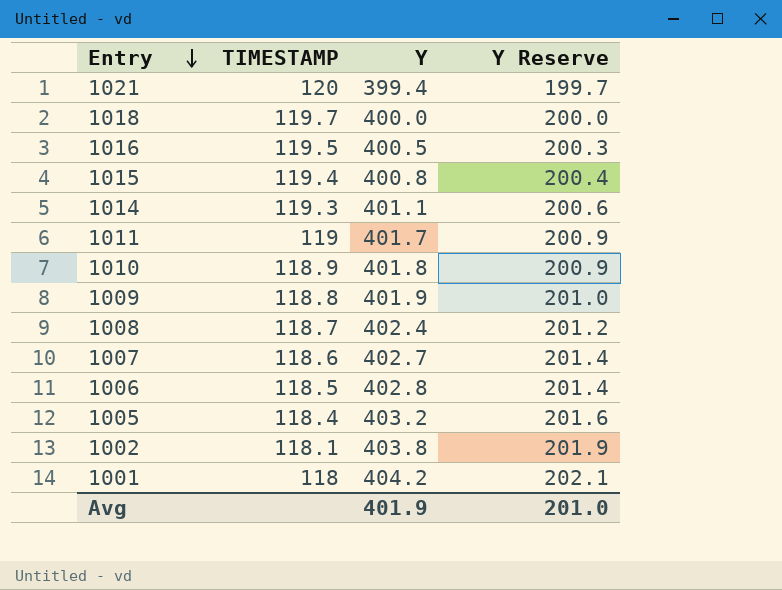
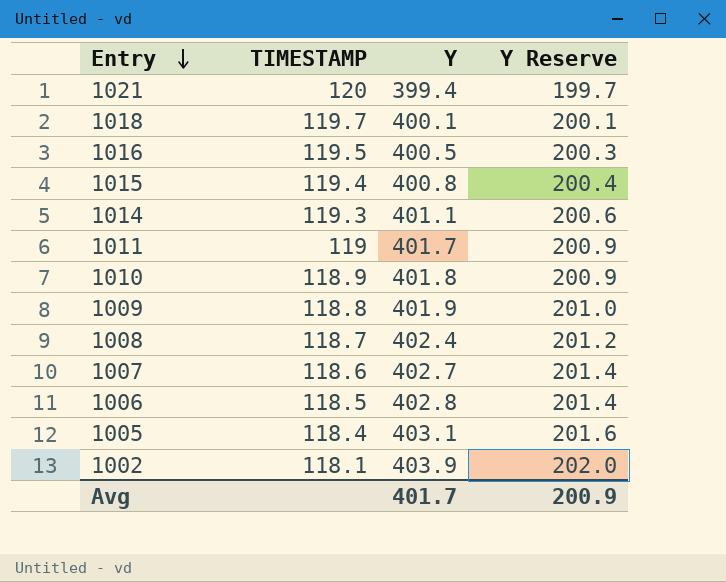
row 1001: 118 | 404.2 | 202.1 -> none
1018 | Y: 400.0 -> 400.1
1018 | Y Reserve: 200.0 -> 200.1
1005 | Y: 403.2 -> 403.1
1002 | Y: 403.8 -> 403.9
1002 | Y Reserve: 201.9 -> 202.0
Avg | Y: 401.9 -> 401.7
Avg | Y Reserve: 201.0 -> 200.9

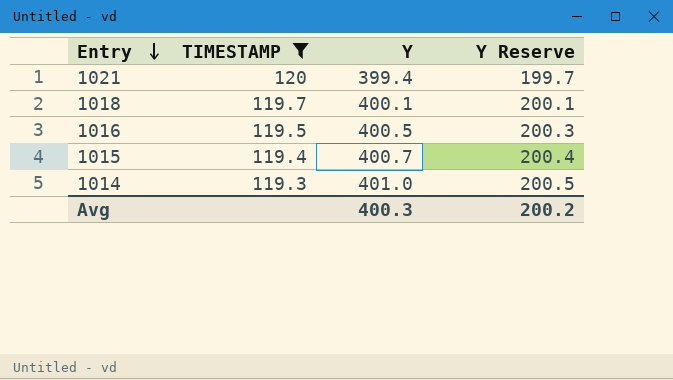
filter: none -> TIMESTAMP >= 119.3
1015 | Y: 400.8 -> 400.7
1014 | Y: 401.1 -> 401.0
1014 | Y Reserve: 200.6 -> 200.5
Avg | Y: 401.7 -> 400.3
Avg | Y Reserve: 200.9 -> 200.2

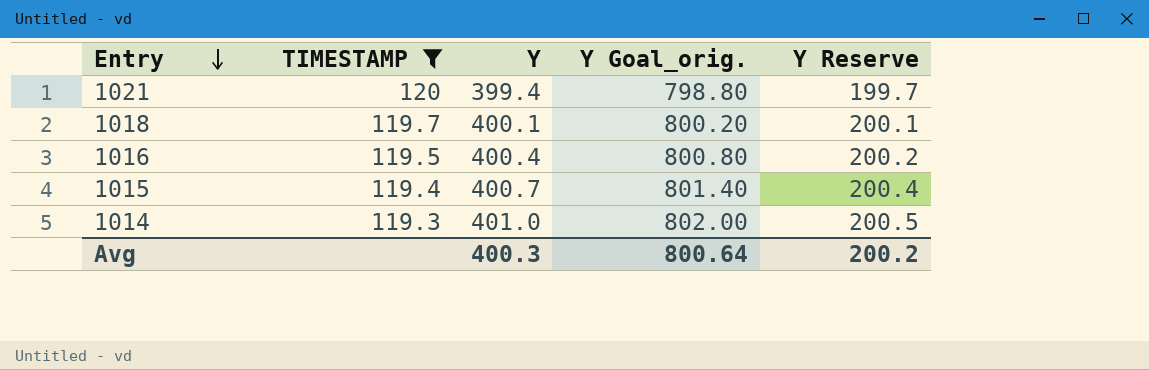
column Y Goal_orig. | formula: none -> [Y] * 2
1016 | Y: 400.5 -> 400.4
1016 | Y Reserve: 200.3 -> 200.2

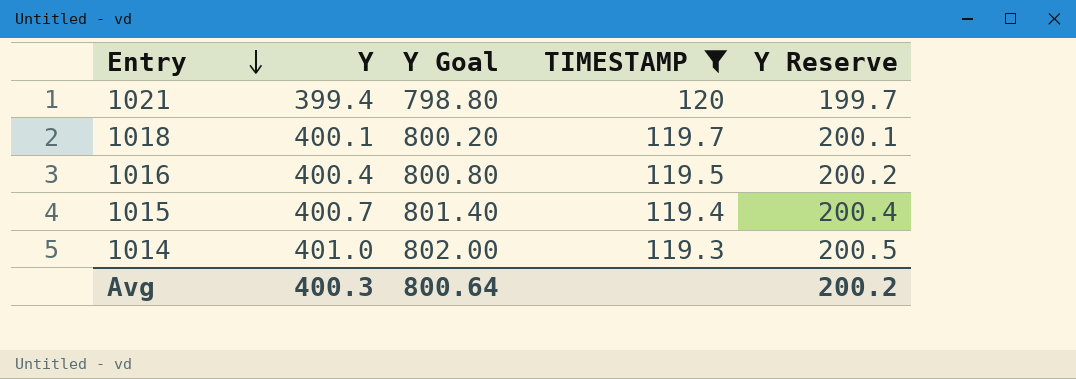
column name: Y Goal_orig. -> Y Goal
column TIMESTAMP | position: 2 -> 4

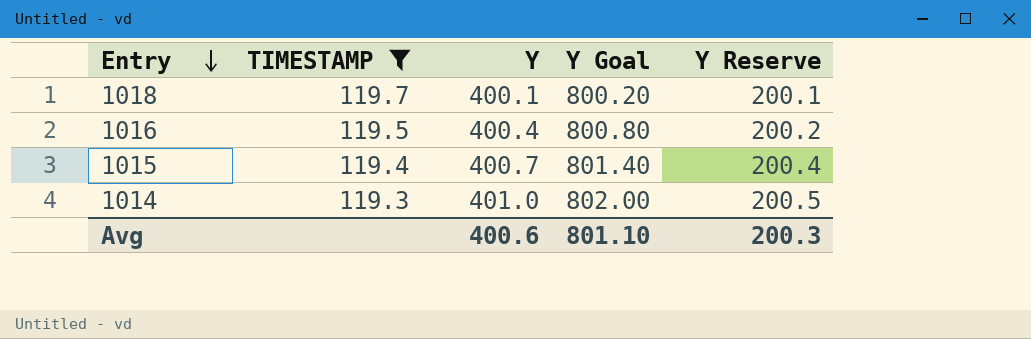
column TIMESTAMP | position: 4 -> 2
row 1021: 399.4 | 798.80 | 120 | 199.7 -> none
Avg | Y: 400.3 -> 400.6
Avg | Y Goal: 800.64 -> 801.10
Avg | Y Reserve: 200.2 -> 200.3

